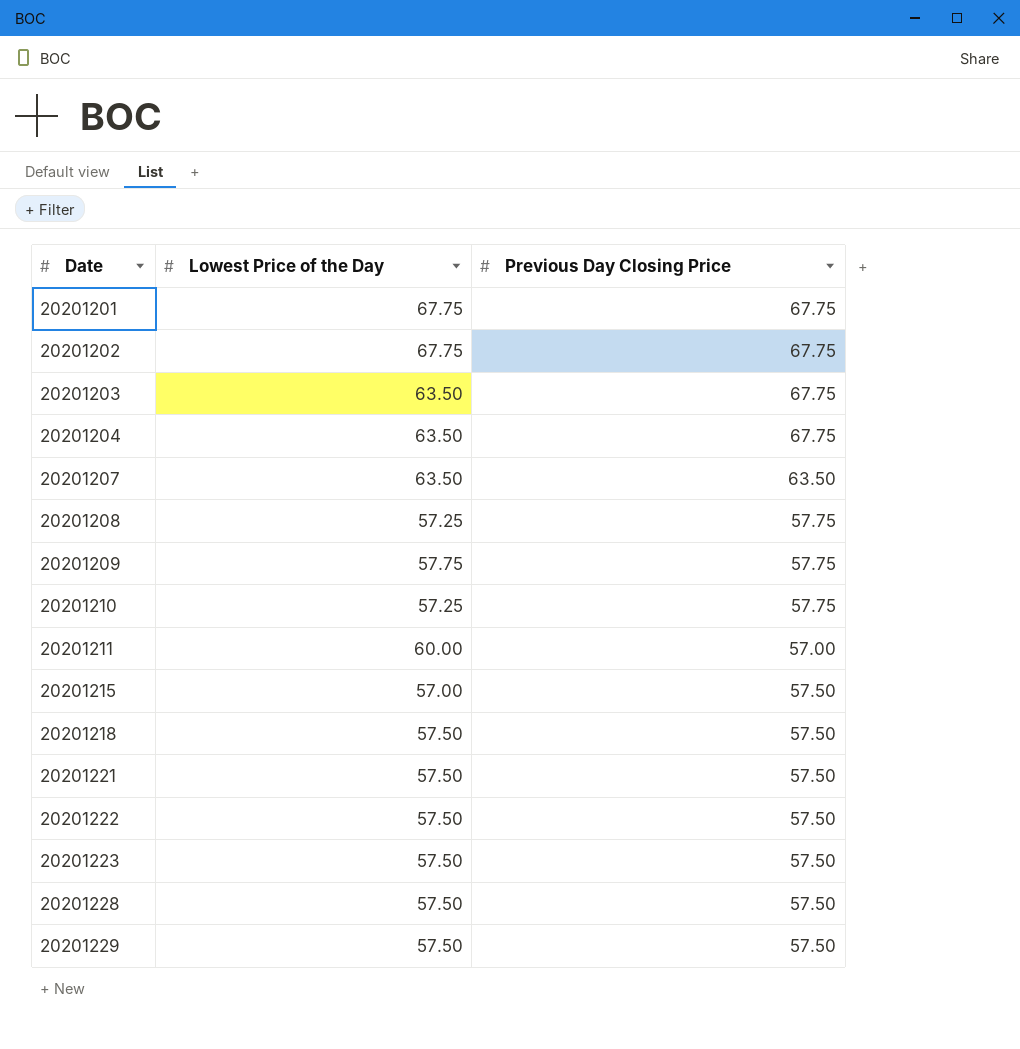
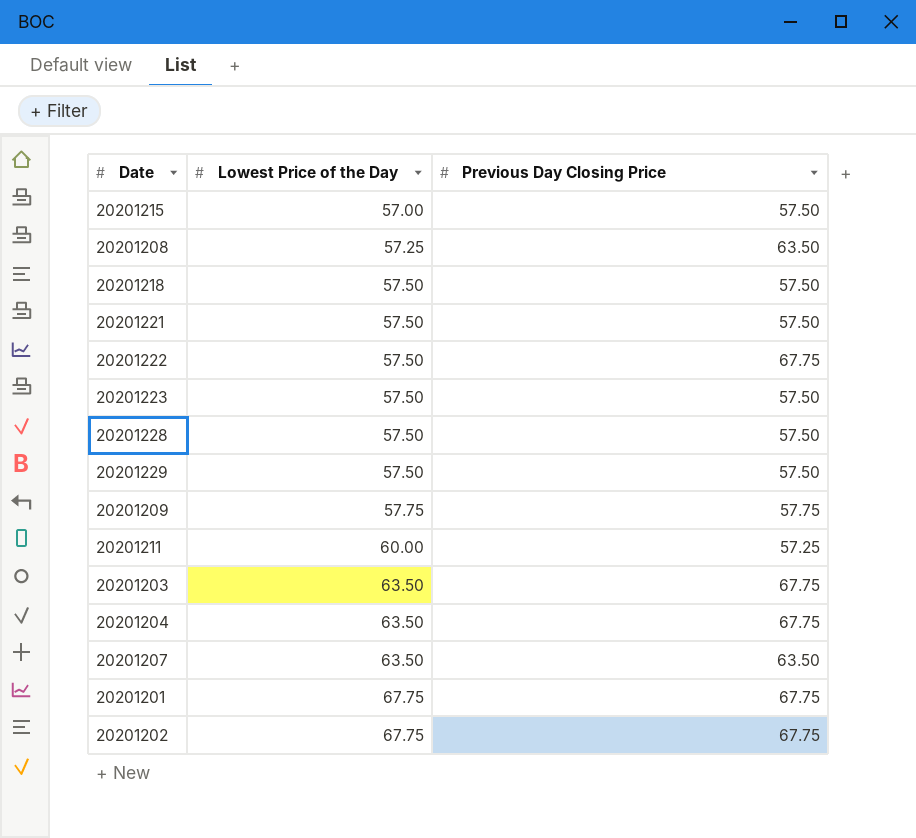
row order: Date ascending -> Lowest Price of the Day ascending
row 20201210: 57.25 | 57.75 -> none
20201208 | Previous Day Closing Price: 57.75 -> 63.50
20201222 | Previous Day Closing Price: 57.50 -> 67.75
20201211 | Previous Day Closing Price: 57.00 -> 57.25

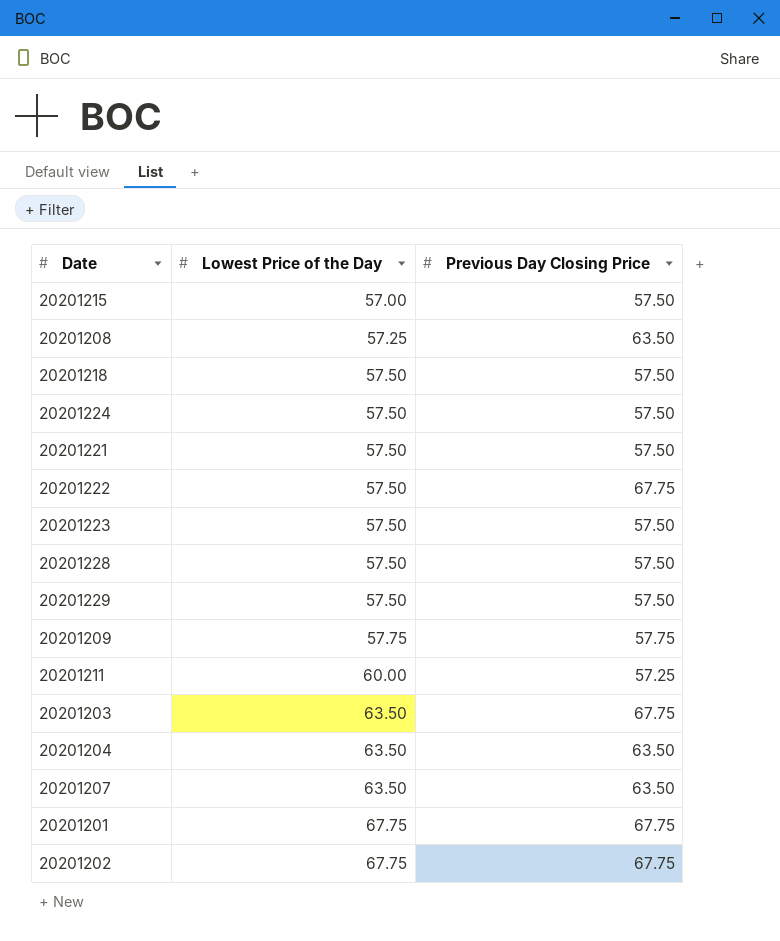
row 20201224: none -> 57.50 | 57.50
20201204 | Previous Day Closing Price: 67.75 -> 63.50

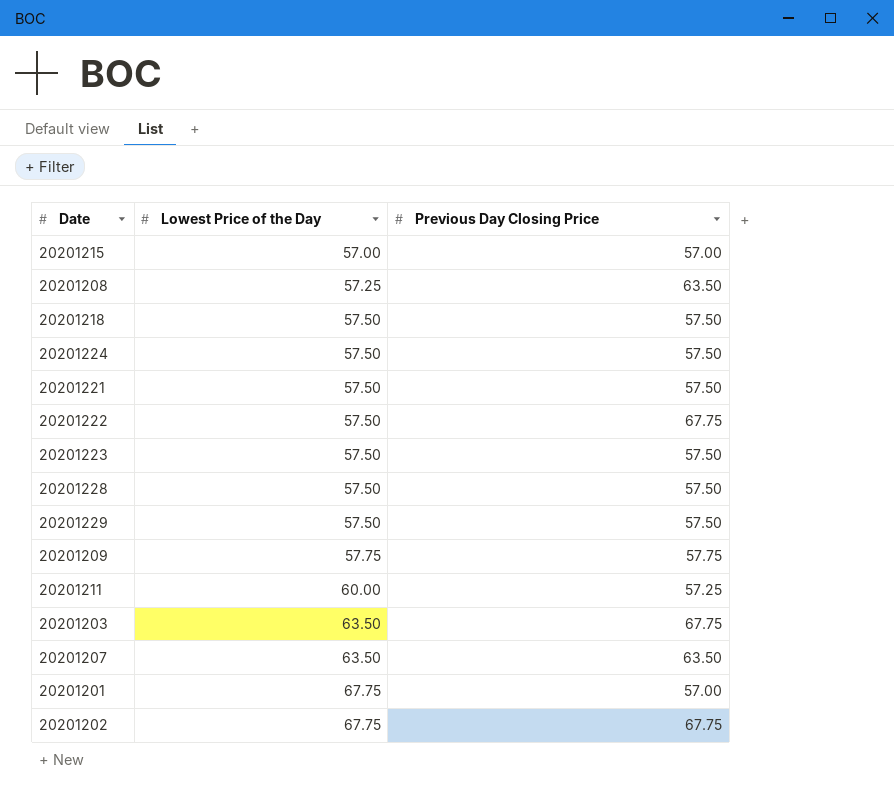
row 20201204: 63.50 | 63.50 -> none
20201215 | Previous Day Closing Price: 57.50 -> 57.00
20201201 | Previous Day Closing Price: 67.75 -> 57.00

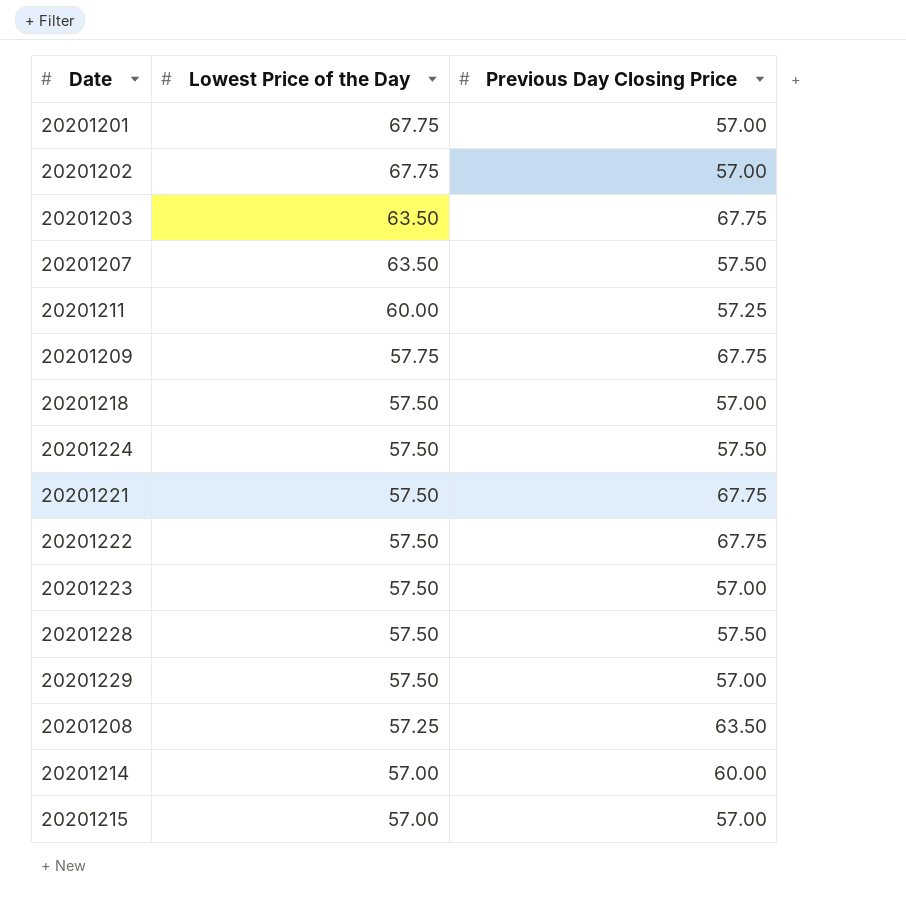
row order: Lowest Price of the Day ascending -> Lowest Price of the Day descending
20201202 | Previous Day Closing Price: 67.75 -> 57.00
20201207 | Previous Day Closing Price: 63.50 -> 57.50
20201209 | Previous Day Closing Price: 57.75 -> 67.75
20201218 | Previous Day Closing Price: 57.50 -> 57.00
20201221 | Previous Day Closing Price: 57.50 -> 67.75
20201223 | Previous Day Closing Price: 57.50 -> 57.00
20201229 | Previous Day Closing Price: 57.50 -> 57.00
row 20201214: none -> 57.00 | 60.00

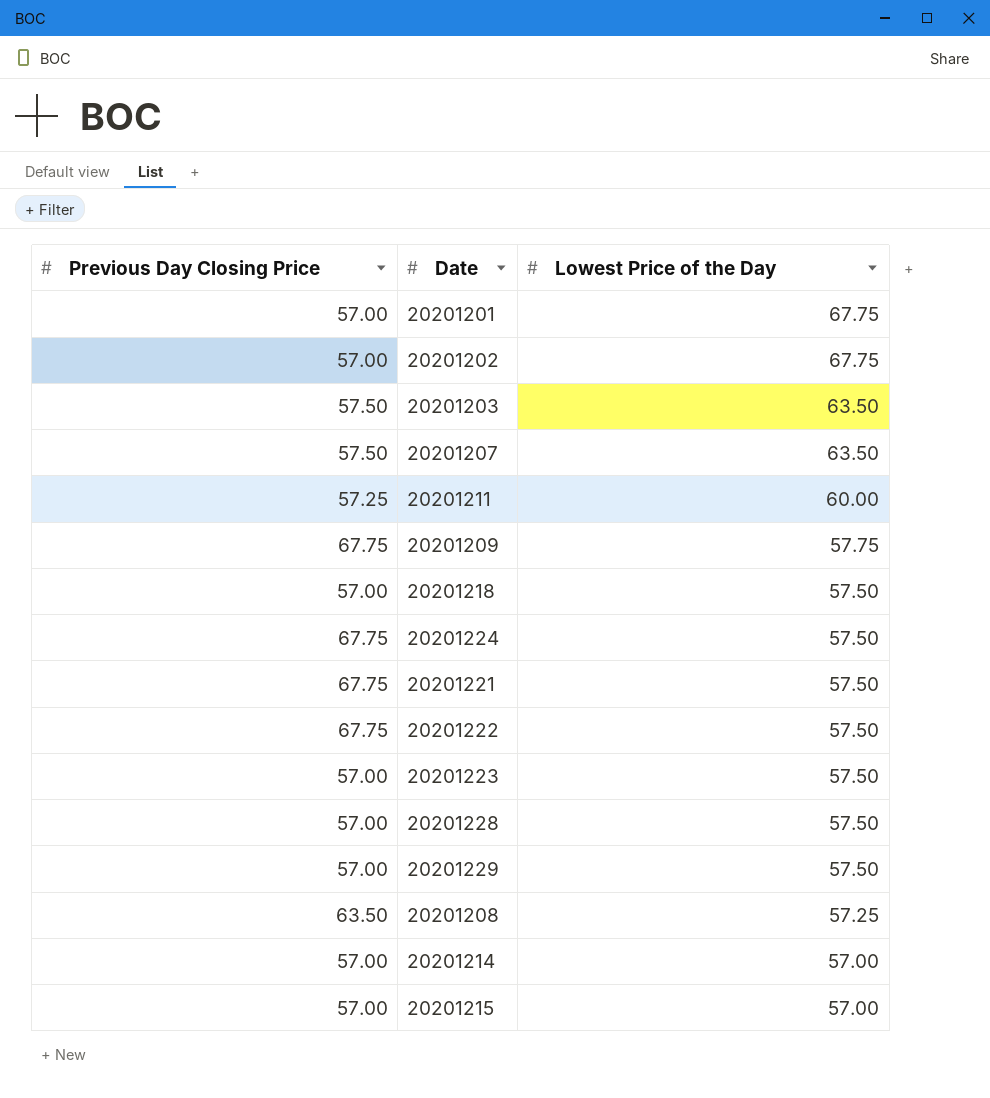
column Previous Day Closing Price | position: 3 -> 1
20201203 | Previous Day Closing Price: 67.75 -> 57.50
20201224 | Previous Day Closing Price: 57.50 -> 67.75
20201228 | Previous Day Closing Price: 57.50 -> 57.00
20201214 | Previous Day Closing Price: 60.00 -> 57.00

